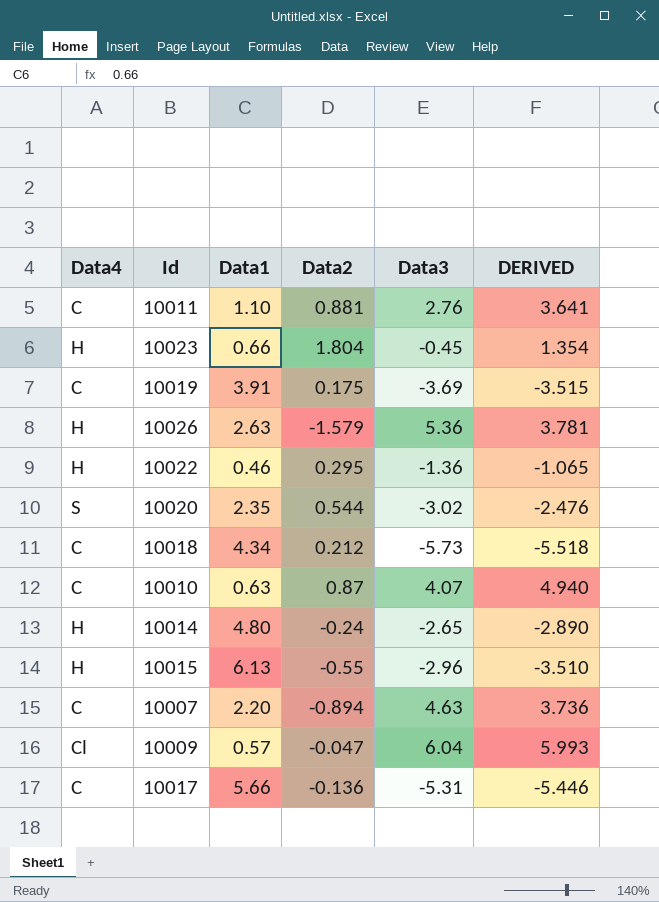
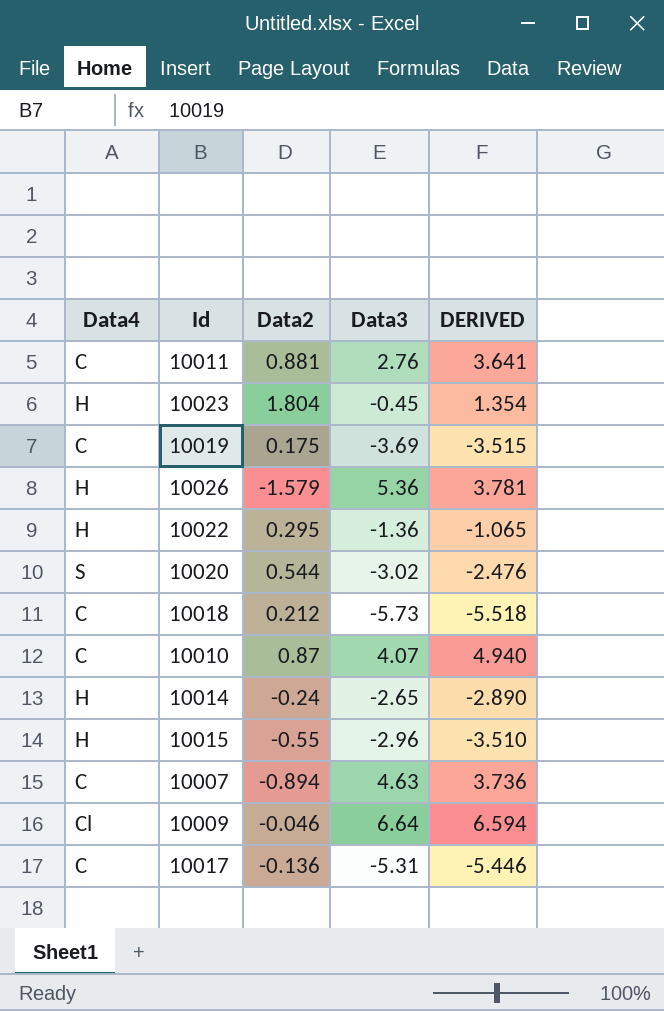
column Data1 | position: 3 -> none
10009 | Data2: -0.047 -> -0.046
10009 | Data3: 6.04 -> 6.64
10009 | DERIVED: 5.993 -> 6.594

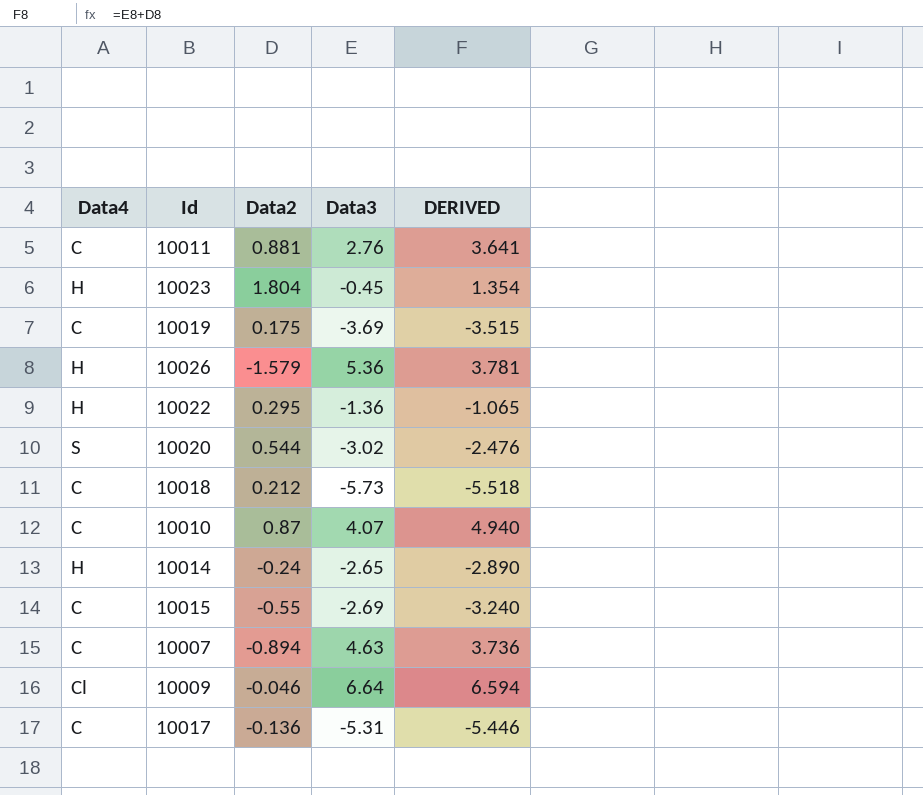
10015 | Data4: H -> C
10015 | Data3: -2.96 -> -2.69
10015 | DERIVED: -3.510 -> -3.240

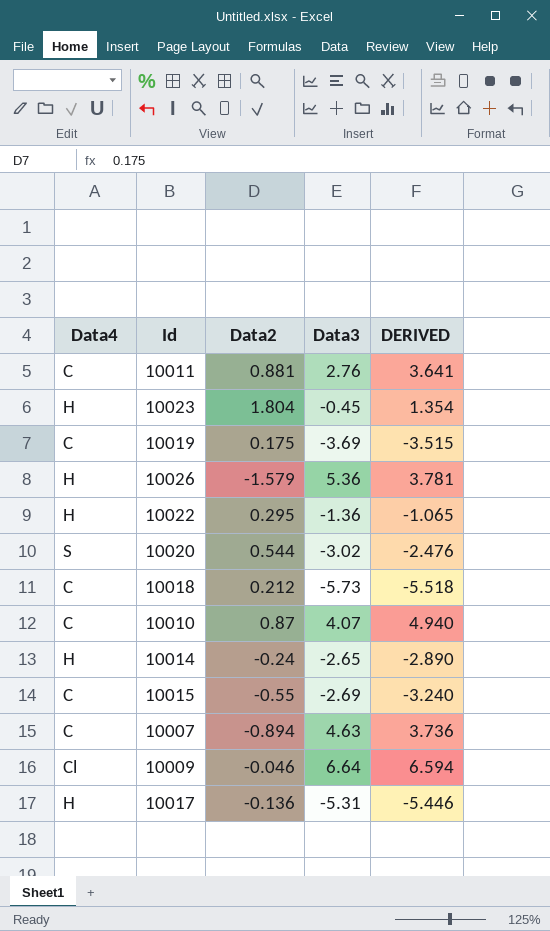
10017 | Data4: C -> H

